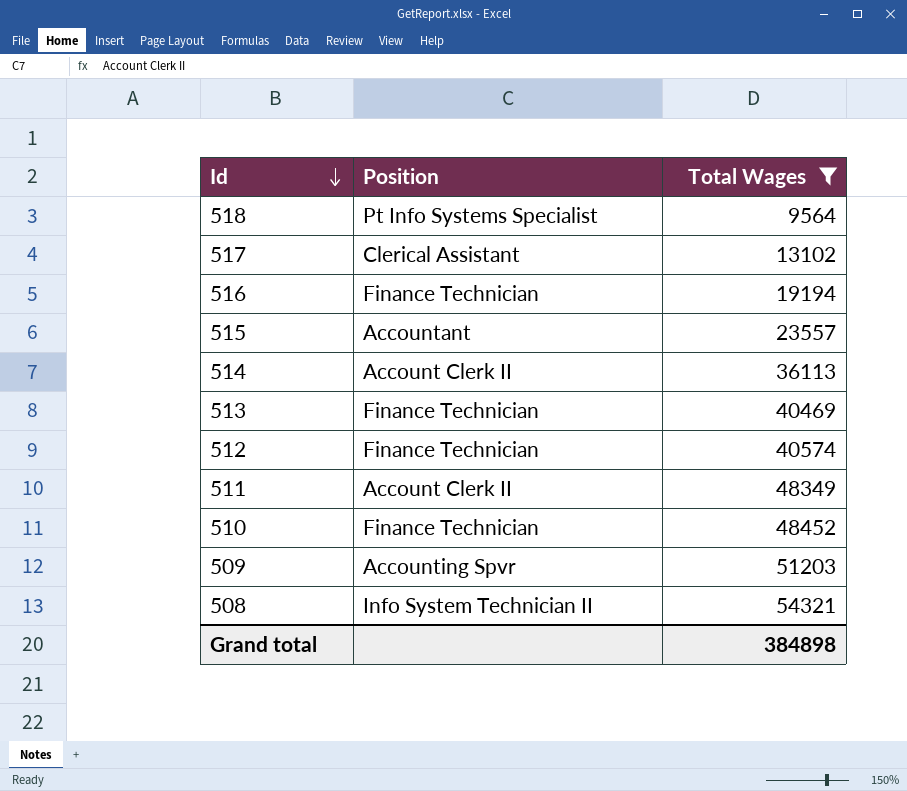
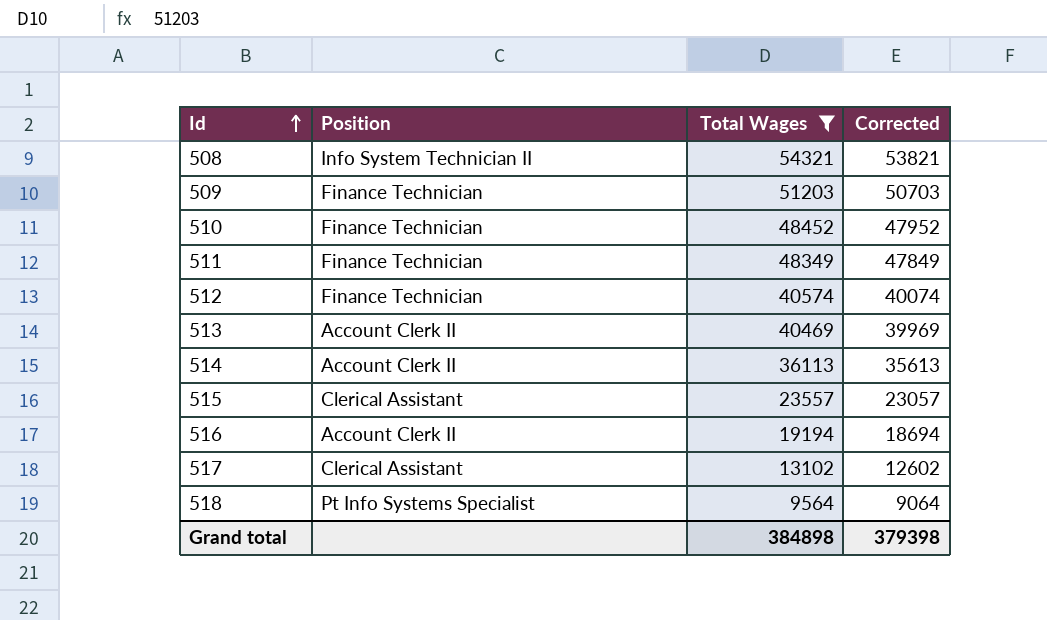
row order: Id descending -> Id ascending
column Corrected | formula: none -> [Total Wages] - 500
509 | Position: Accounting Spvr -> Finance Technician
511 | Position: Account Clerk II -> Finance Technician
513 | Position: Finance Technician -> Account Clerk II
515 | Position: Accountant -> Clerical Assistant
516 | Position: Finance Technician -> Account Clerk II

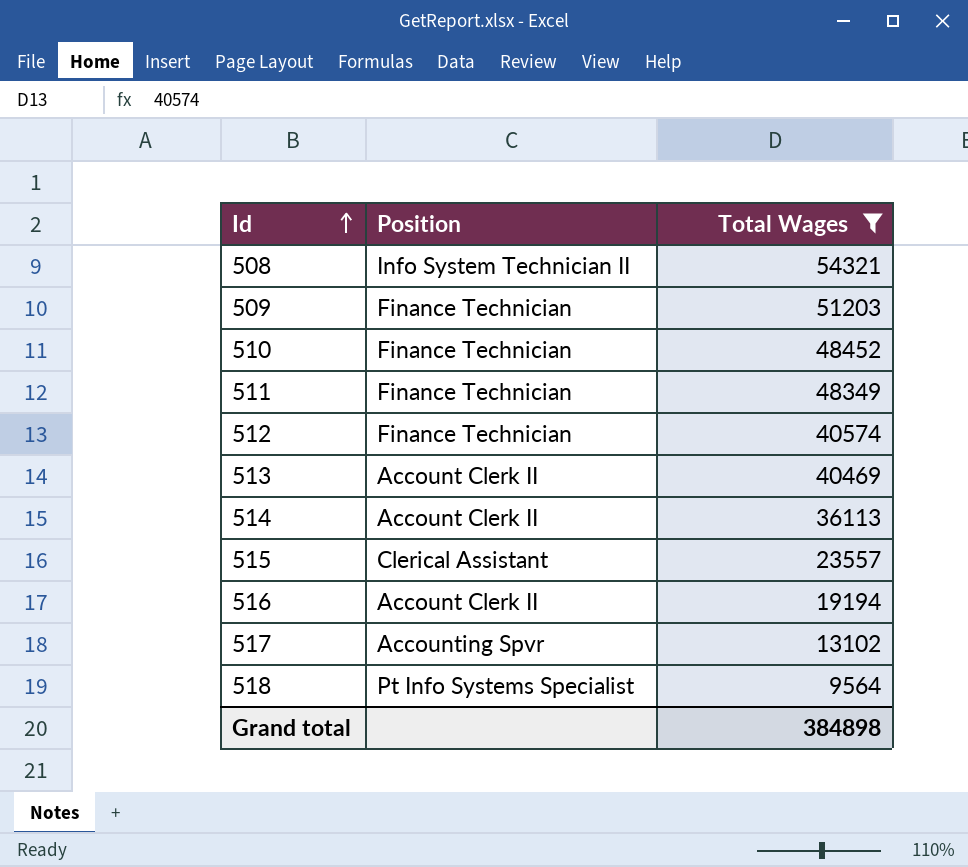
column Corrected | formula: [Total Wages] - 500 -> none
517 | Position: Clerical Assistant -> Accounting Spvr

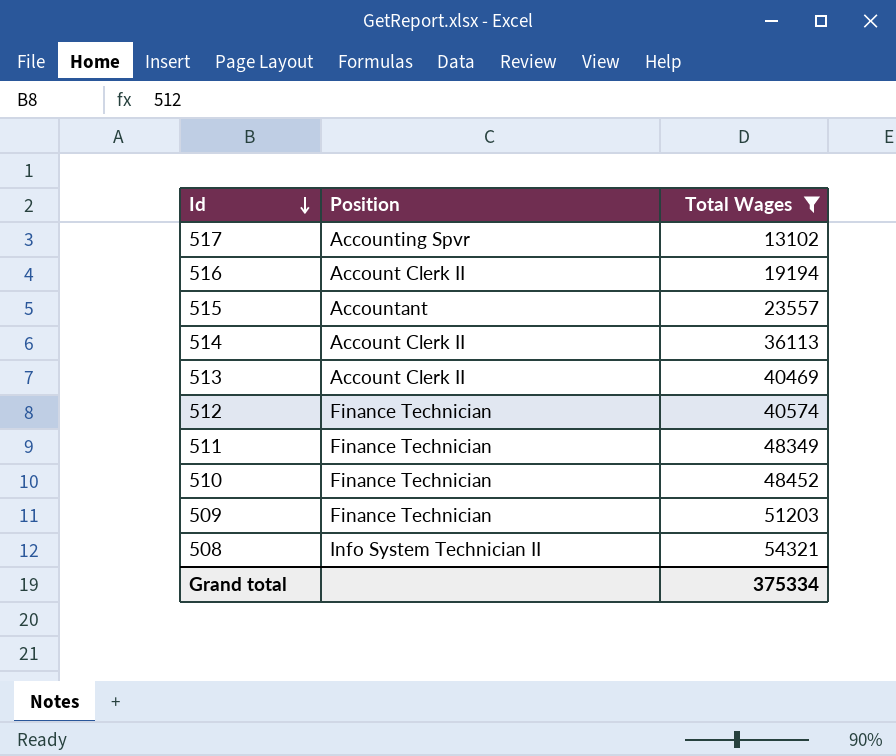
row order: Id ascending -> Id descending
row 518: Pt Info Systems Specialist | 9564 -> none
515 | Position: Clerical Assistant -> Accountant
Grand total | Total Wages: 384898 -> 375334

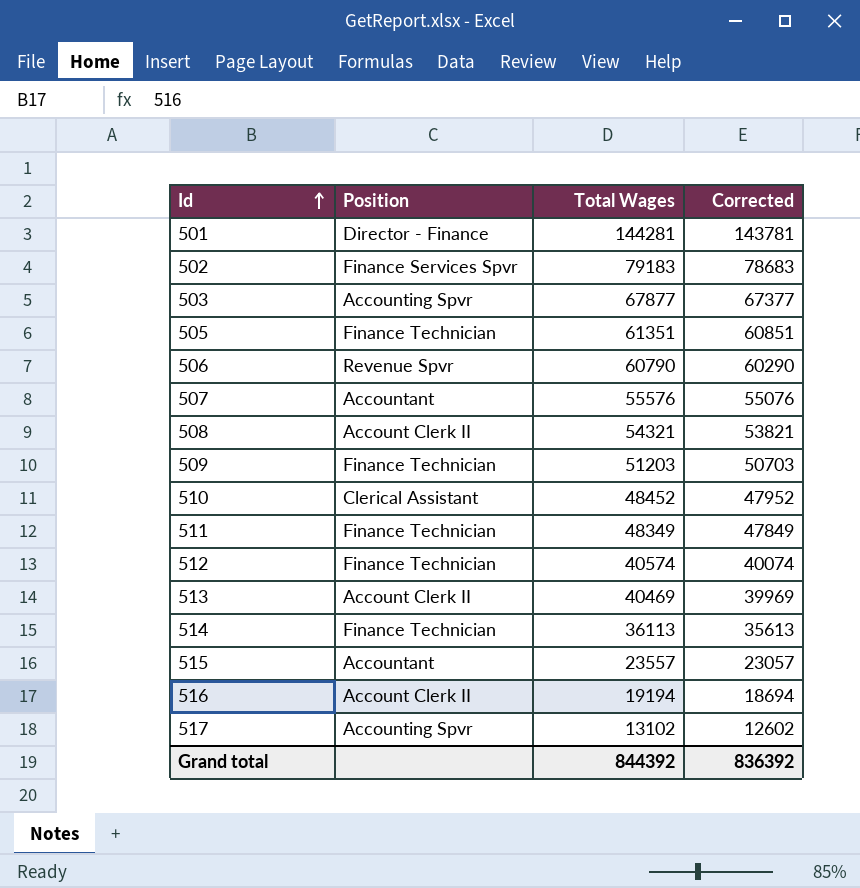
filter: Total Wages <= 54321 -> none
row order: Id descending -> Id ascending
column Corrected | formula: none -> [Total Wages] - 500
508 | Position: Info System Technician II -> Account Clerk II
510 | Position: Finance Technician -> Clerical Assistant
514 | Position: Account Clerk II -> Finance Technician
Grand total | Total Wages: 375334 -> 844392

